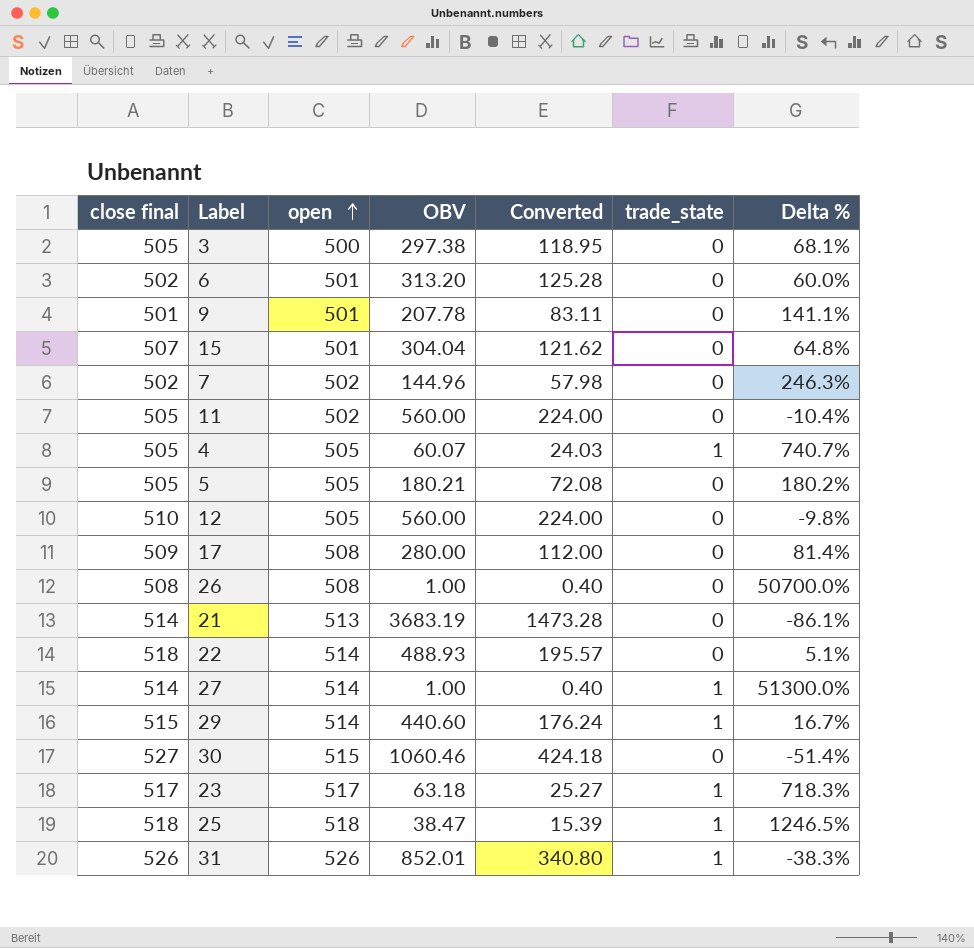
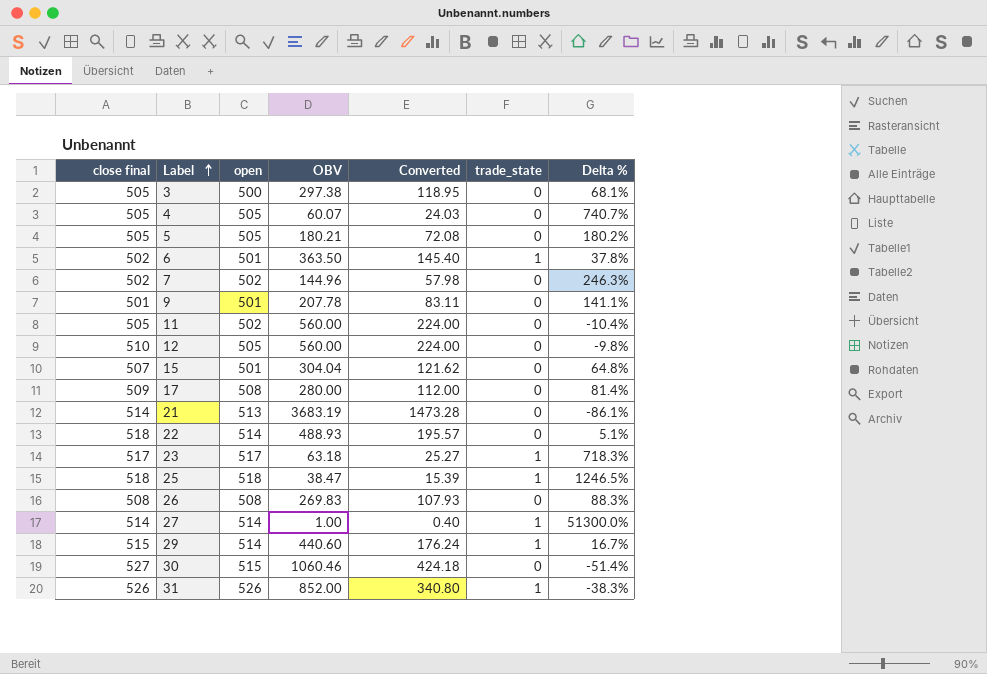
row order: open ascending -> Label ascending
4 | trade_state: 1 -> 0
6 | OBV: 313.20 -> 363.50
6 | Converted: 125.28 -> 145.40
6 | trade_state: 0 -> 1
6 | Delta %: 60.0% -> 37.8%
26 | OBV: 1.00 -> 269.83
26 | Converted: 0.40 -> 107.93
26 | Delta %: 50700.0% -> 88.3%
31 | OBV: 852.01 -> 852.00

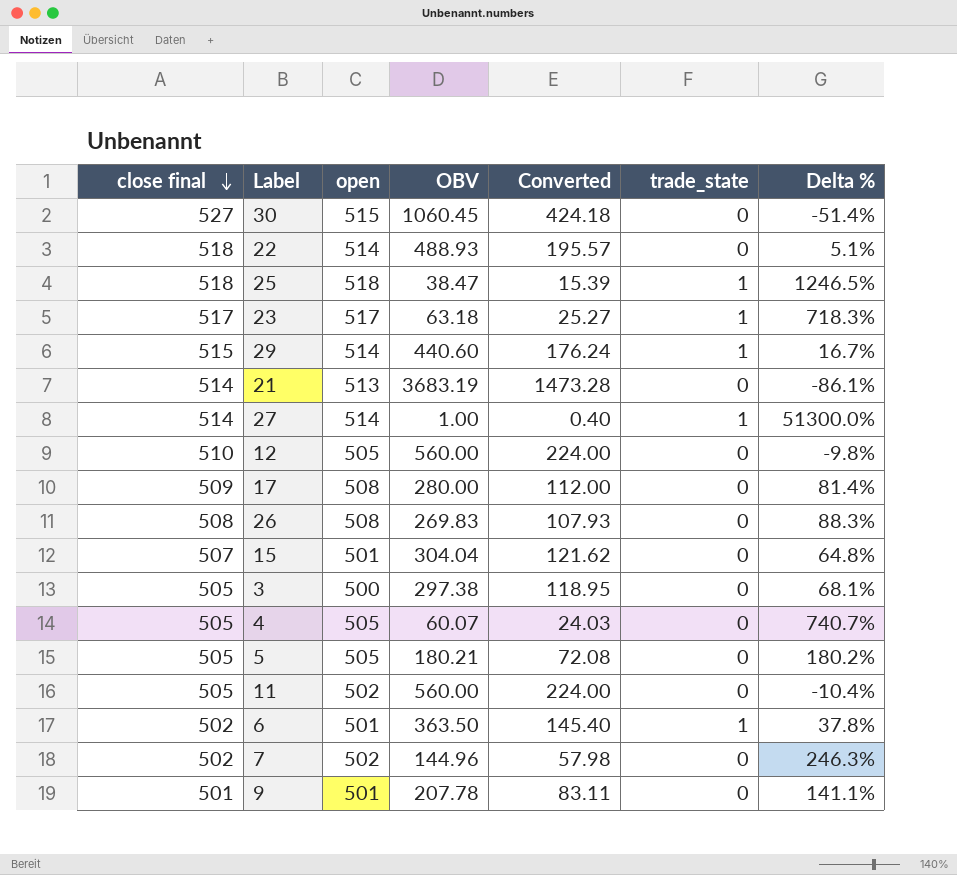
row order: Label ascending -> close final descending
row 31: 526 | 526 | 852.00 | 340.80 | 1 | -38.3% -> none
30 | OBV: 1060.46 -> 1060.45

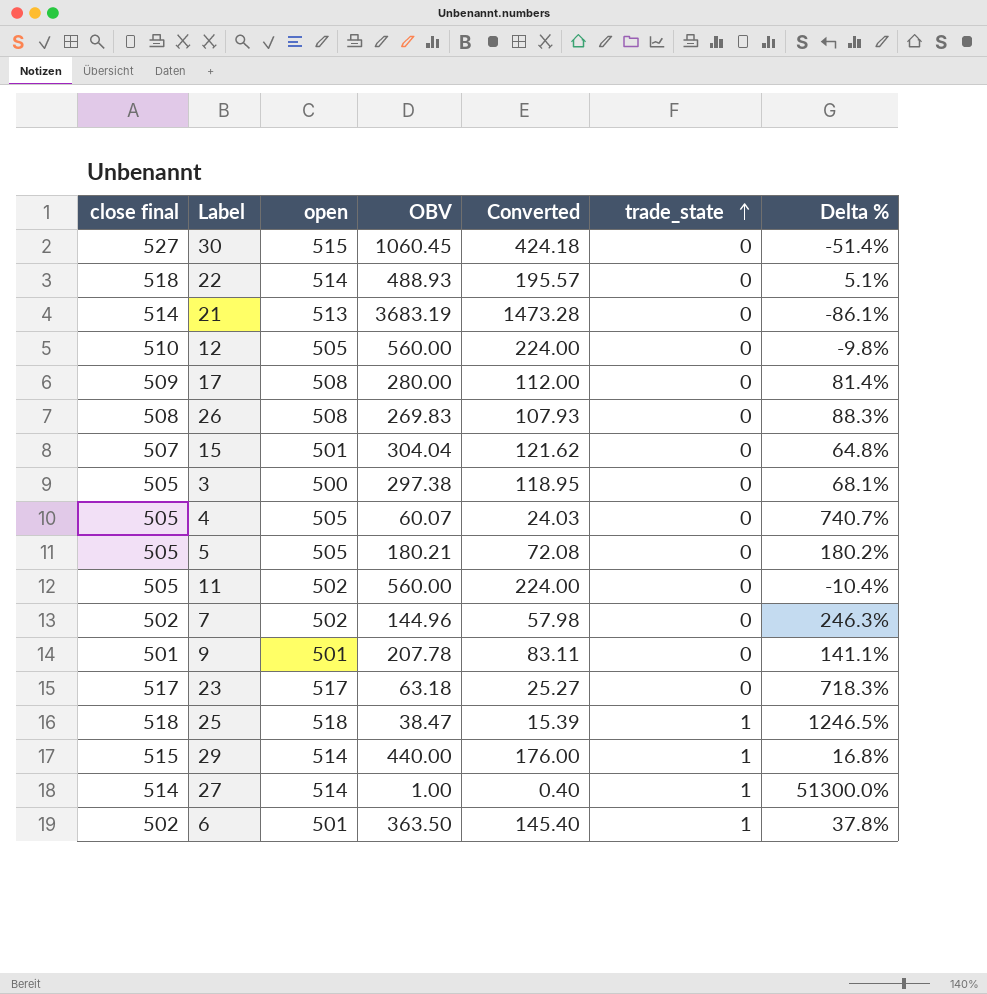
row order: close final descending -> trade_state ascending
23 | trade_state: 1 -> 0
29 | OBV: 440.60 -> 440.00
29 | Converted: 176.24 -> 176.00
29 | Delta %: 16.7% -> 16.8%

